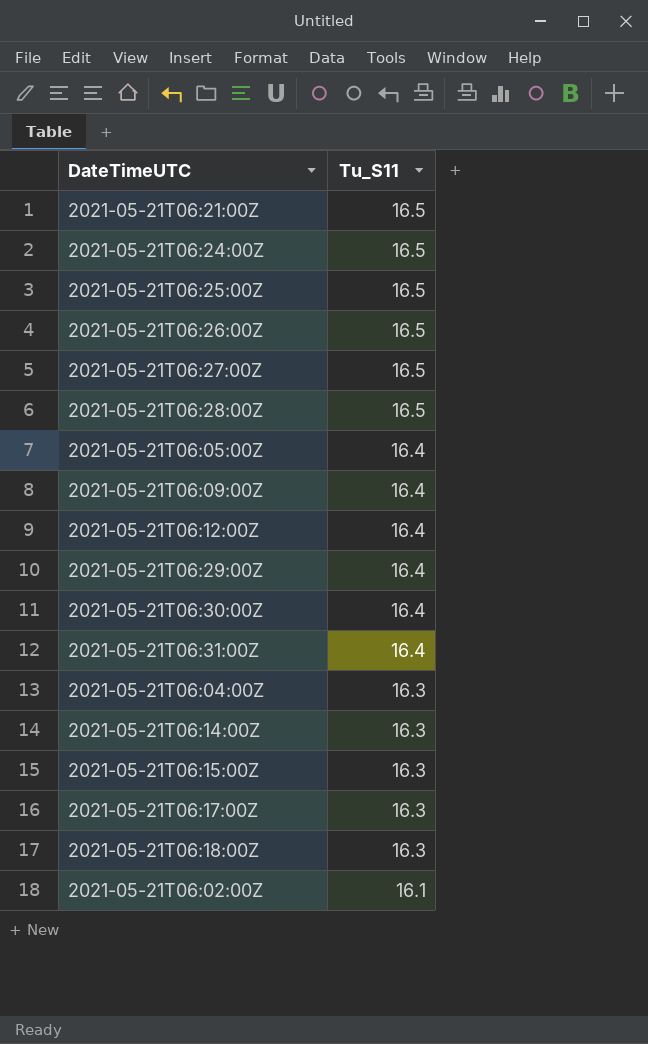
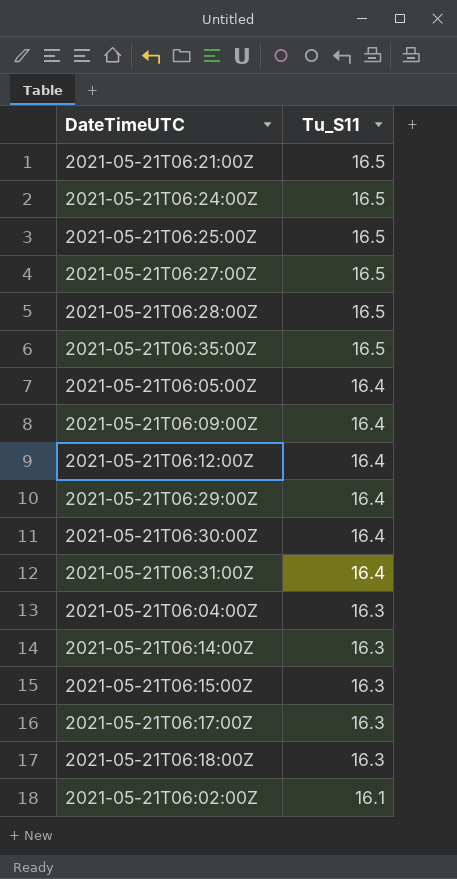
row 2021-05-21T06:26:00Z: 16.5 -> none
row 2021-05-21T06:35:00Z: none -> 16.5

